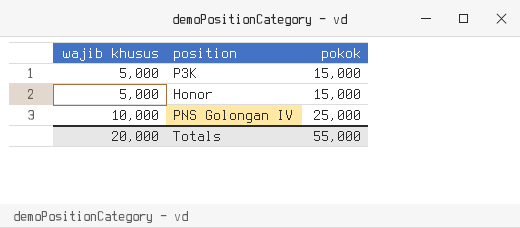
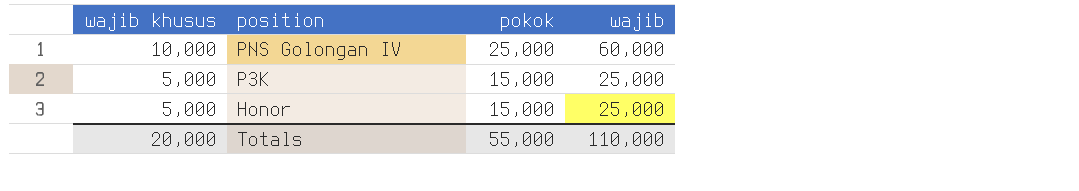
row order: wajib khusus ascending -> wajib khusus descending
column wajib | position: none -> 4

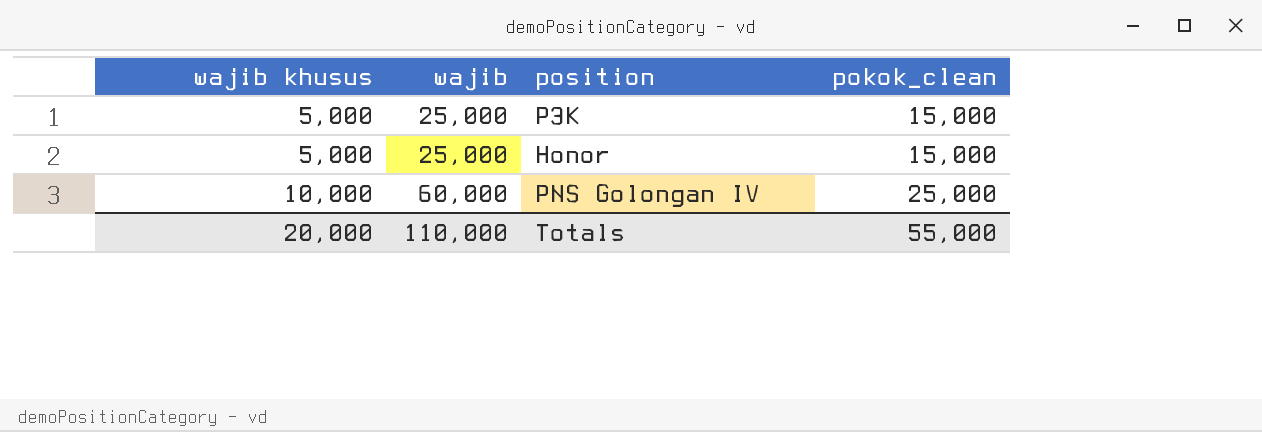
row order: wajib khusus descending -> wajib khusus ascending
column wajib | position: 4 -> 2
column name: pokok -> pokok_clean

